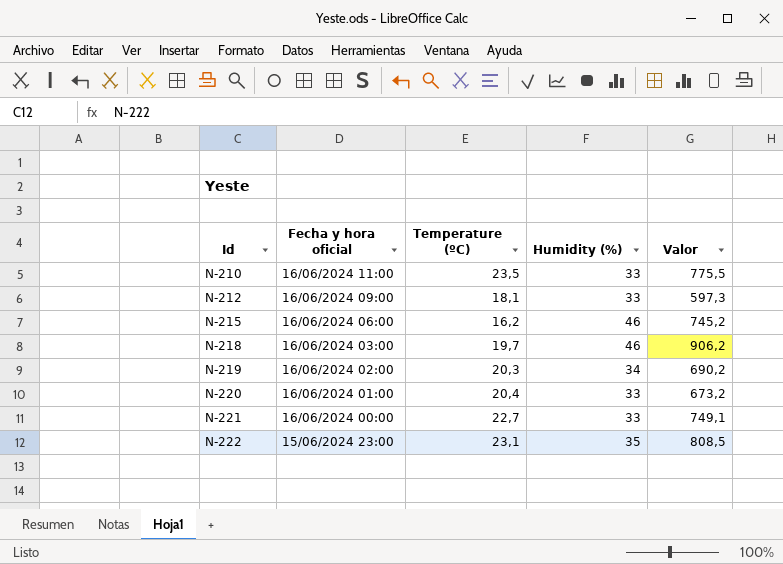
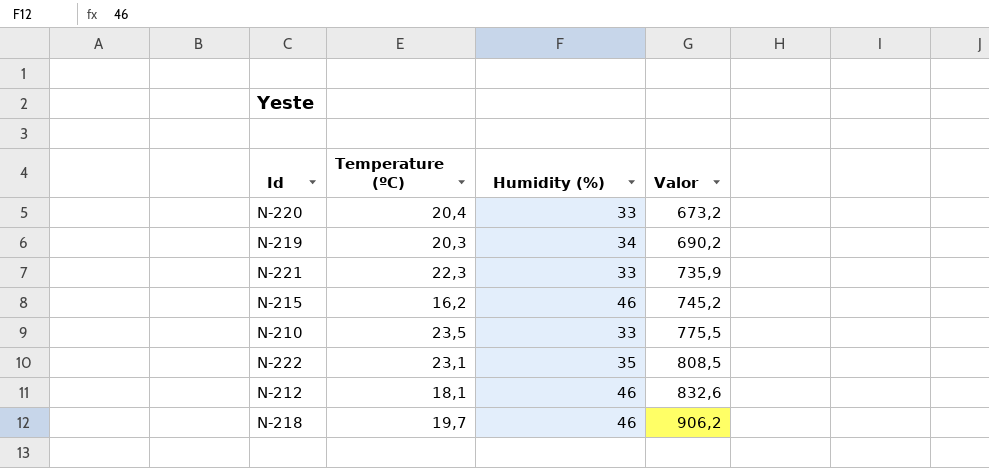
row order: Id ascending -> Valor ascending
column Fecha y hora oficial | position: 2 -> none
N-221 | Temperature (ºC): 22,7 -> 22,3
N-221 | Valor: 749,1 -> 735,9
N-212 | Humidity (%): 33 -> 46
N-212 | Valor: 597,3 -> 832,6

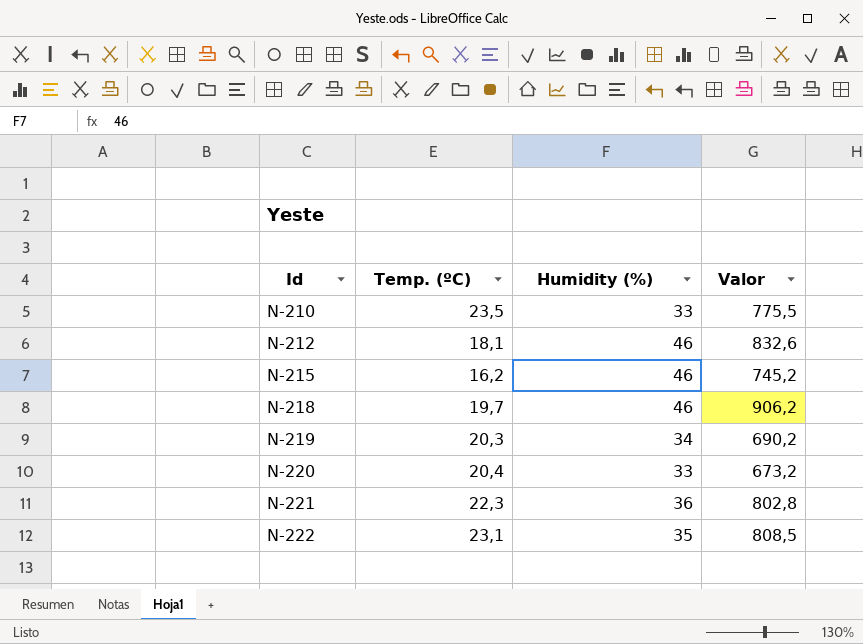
row order: Valor ascending -> Id ascending
column name: Temperature (ºC) -> Temp. (ºC)
N-221 | Humidity (%): 33 -> 36
N-221 | Valor: 735,9 -> 802,8

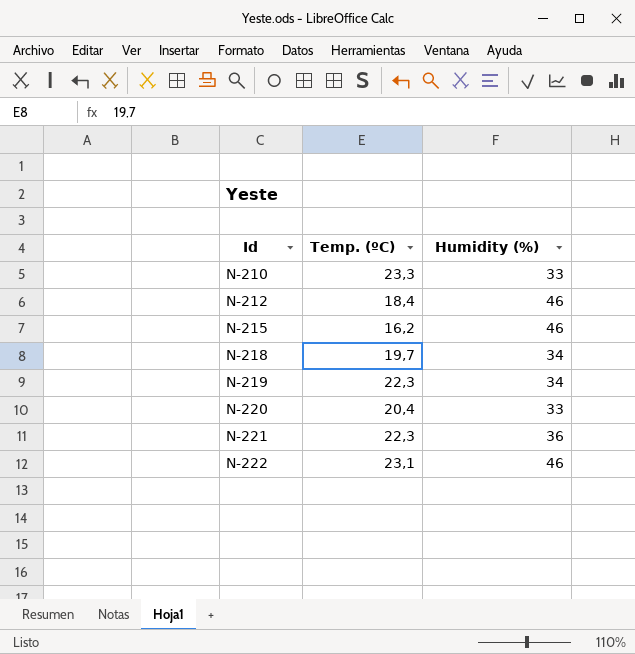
column Valor | formula: [Temp. (ºC)] * [Humidity (%)] -> none
N-210 | Temp. (ºC): 23,5 -> 23,3
N-212 | Temp. (ºC): 18,1 -> 18,4
N-218 | Humidity (%): 46 -> 34
N-219 | Temp. (ºC): 20,3 -> 22,3
N-222 | Humidity (%): 35 -> 46

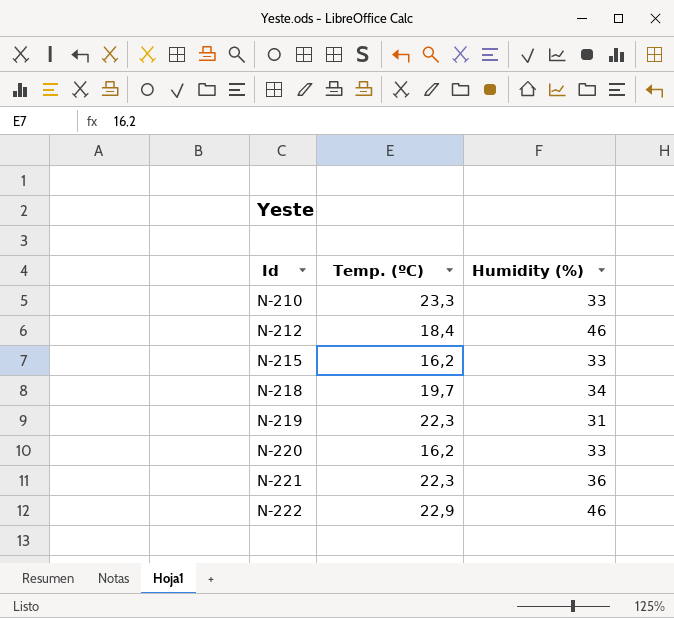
N-215 | Humidity (%): 46 -> 33
N-219 | Humidity (%): 34 -> 31
N-220 | Temp. (ºC): 20,4 -> 16,2
N-222 | Temp. (ºC): 23,1 -> 22,9

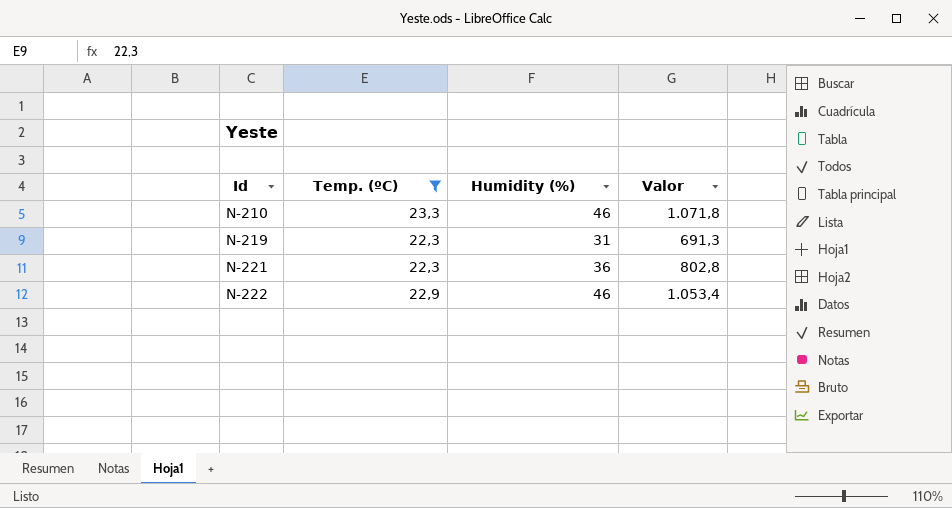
filter: none -> Temp. (ºC) >= 22,3
column Valor | formula: none -> [Temp. (ºC)] * [Humidity (%)]
N-210 | Humidity (%): 33 -> 46

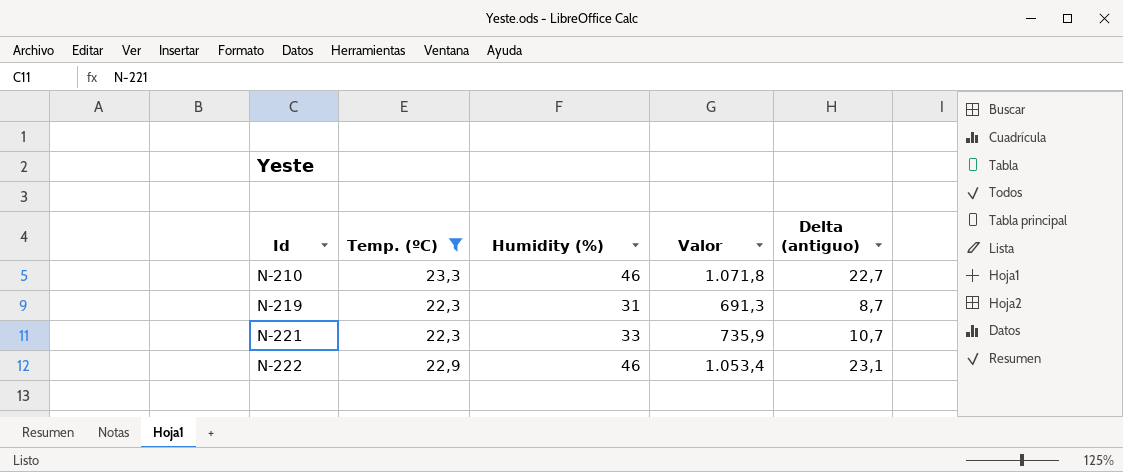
column Delta (antiguo) | formula: none -> [Humidity (%)] - [Temp. (ºC)]
N-221 | Humidity (%): 36 -> 33
N-221 | Valor: 802,8 -> 735,9

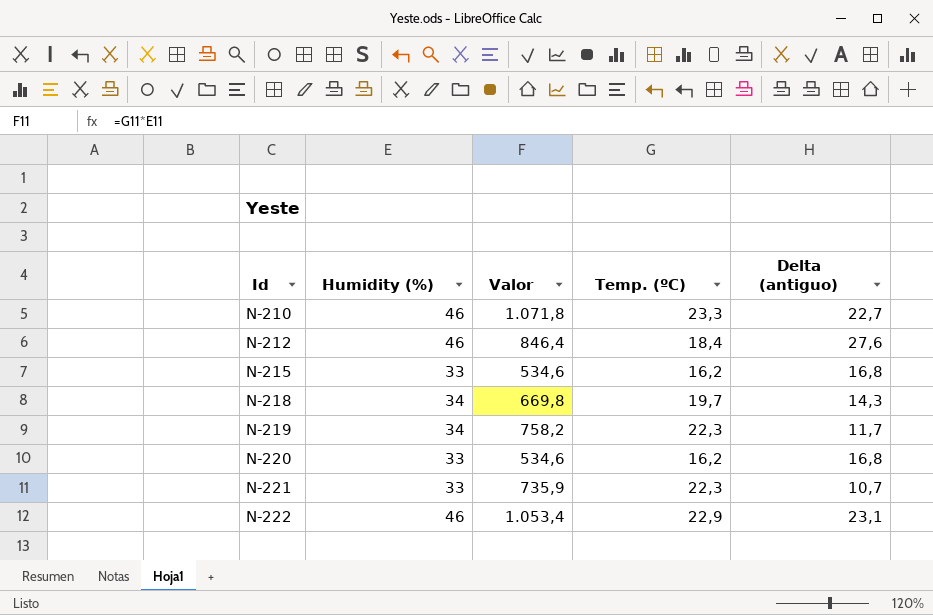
filter: Temp. (ºC) >= 22,3 -> none
column Temp. (ºC) | position: 2 -> 4
N-219 | Humidity (%): 31 -> 34
N-219 | Valor: 691,3 -> 758,2
N-219 | Delta (antiguo): 8,7 -> 11,7

